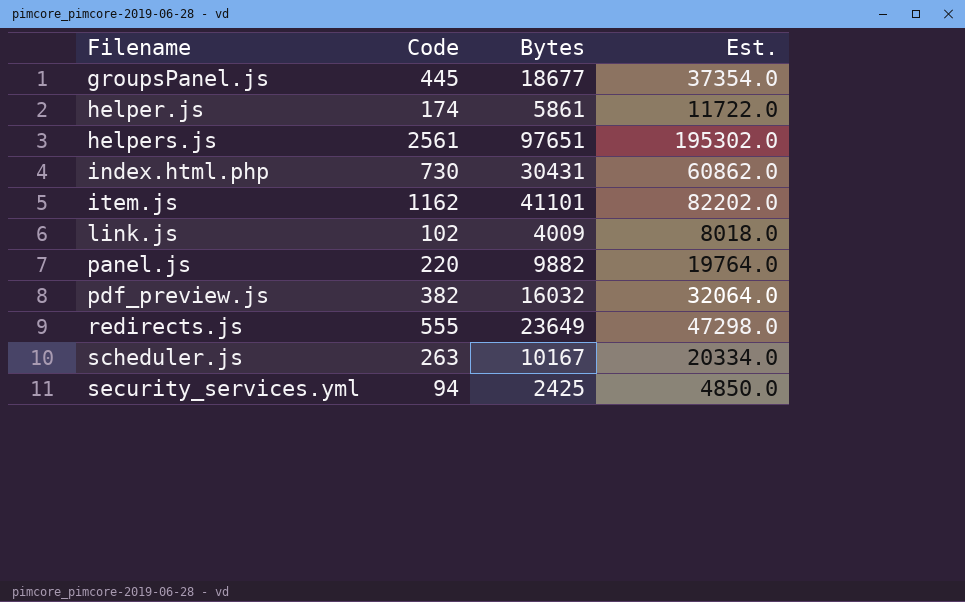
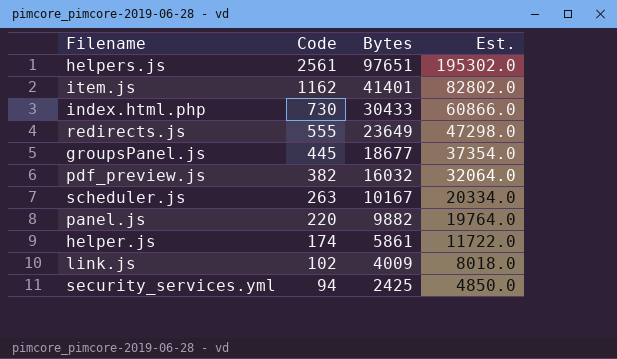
row order: Filename ascending -> Code descending
item.js | Bytes: 41101 -> 41401
item.js | Est.: 82202.0 -> 82802.0
index.html.php | Bytes: 30431 -> 30433
index.html.php | Est.: 60862.0 -> 60866.0

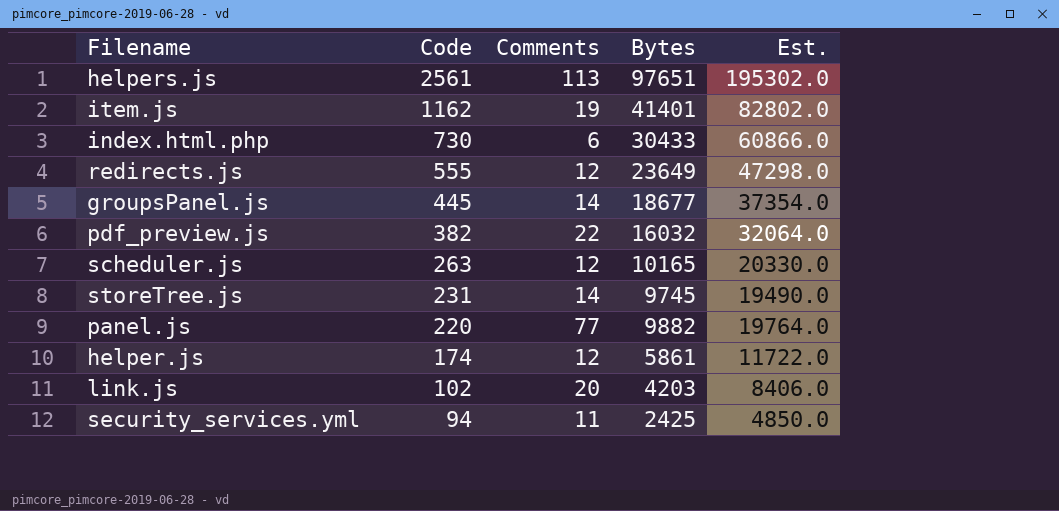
column Comments | position: none -> 3
scheduler.js | Bytes: 10167 -> 10165
scheduler.js | Est.: 20334.0 -> 20330.0
row storeTree.js: none -> 231 | 14 | 9745 | 19490.0
link.js | Bytes: 4009 -> 4203
link.js | Est.: 8018.0 -> 8406.0

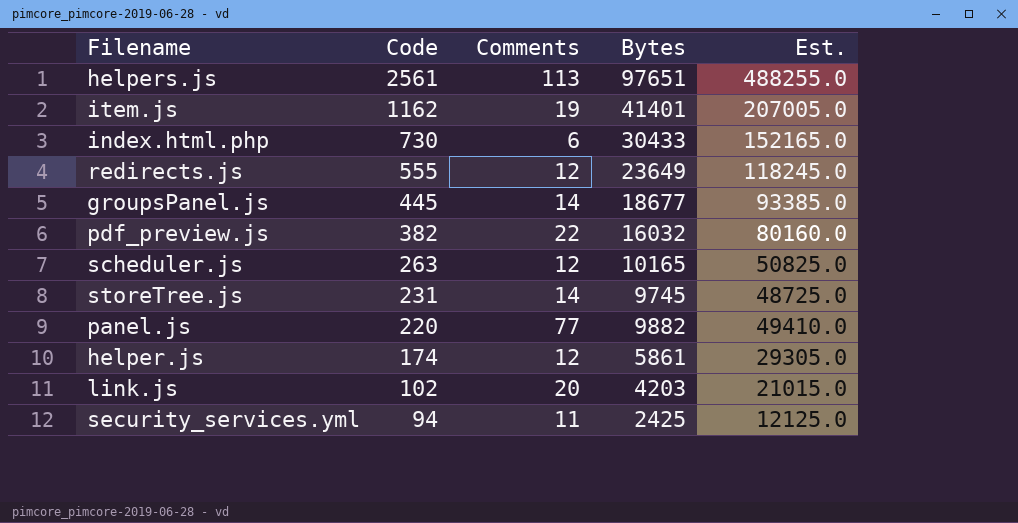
column Est. | formula: [Bytes] * 2 -> [Bytes] * 5

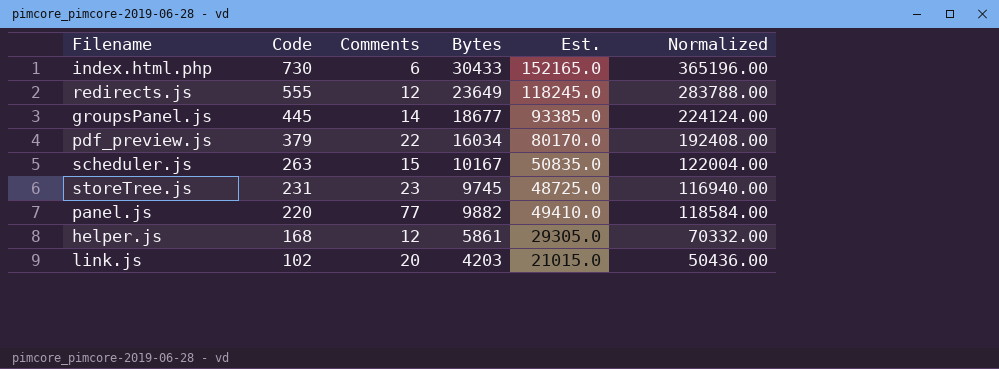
column Normalized | formula: none -> [Bytes] * 12
row helpers.js: 2561 | 113 | 97651 | 488255.0 -> none
row item.js: 1162 | 19 | 41401 | 207005.0 -> none
row security_services.yml: 94 | 11 | 2425 | 12125.0 -> none
pdf_preview.js | Code: 382 -> 379
pdf_preview.js | Bytes: 16032 -> 16034
pdf_preview.js | Est.: 80160.0 -> 80170.0
scheduler.js | Comments: 12 -> 15
scheduler.js | Bytes: 10165 -> 10167
scheduler.js | Est.: 50825.0 -> 50835.0
storeTree.js | Comments: 14 -> 23
helper.js | Code: 174 -> 168

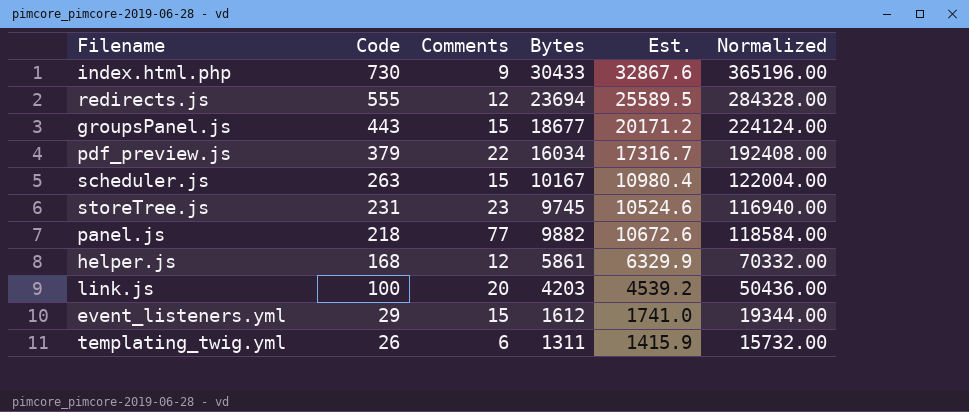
column Est. | formula: [Bytes] * 5 -> [Bytes] * 1.08
index.html.php | Comments: 6 -> 9
redirects.js | Bytes: 23649 -> 23694
redirects.js | Normalized: 283788.00 -> 284328.00
groupsPanel.js | Code: 445 -> 443
groupsPanel.js | Comments: 14 -> 15
panel.js | Code: 220 -> 218
link.js | Code: 102 -> 100
row event_listeners.yml: none -> 29 | 15 | 1612 | 1741.0 | 19344.00
row templating_twig.yml: none -> 26 | 6 | 1311 | 1415.9 | 15732.00

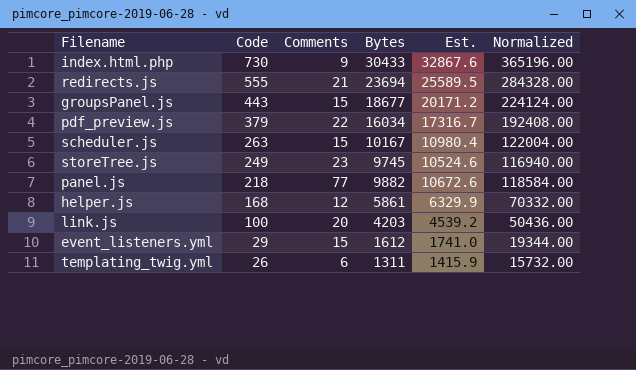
redirects.js | Comments: 12 -> 21
storeTree.js | Code: 231 -> 249

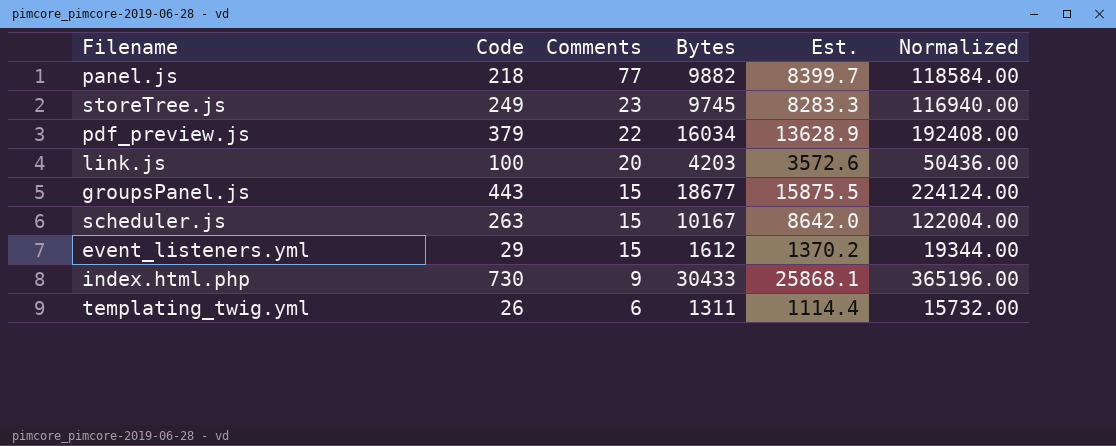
row order: Code descending -> Comments descending
column Est. | formula: [Bytes] * 1.08 -> [Bytes] * 0.85
row redirects.js: 555 | 21 | 23694 | 25589.5 | 284328.00 -> none
row helper.js: 168 | 12 | 5861 | 6329.9 | 70332.00 -> none

